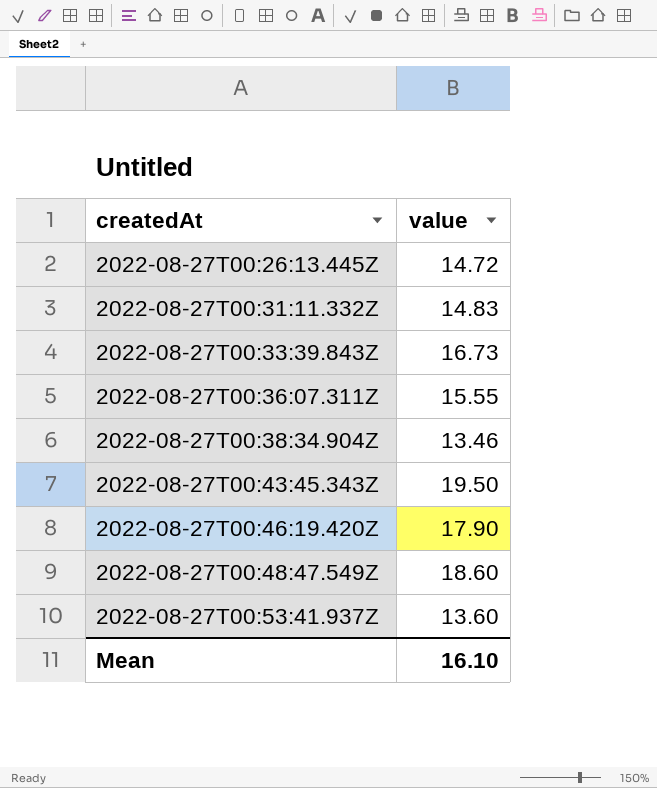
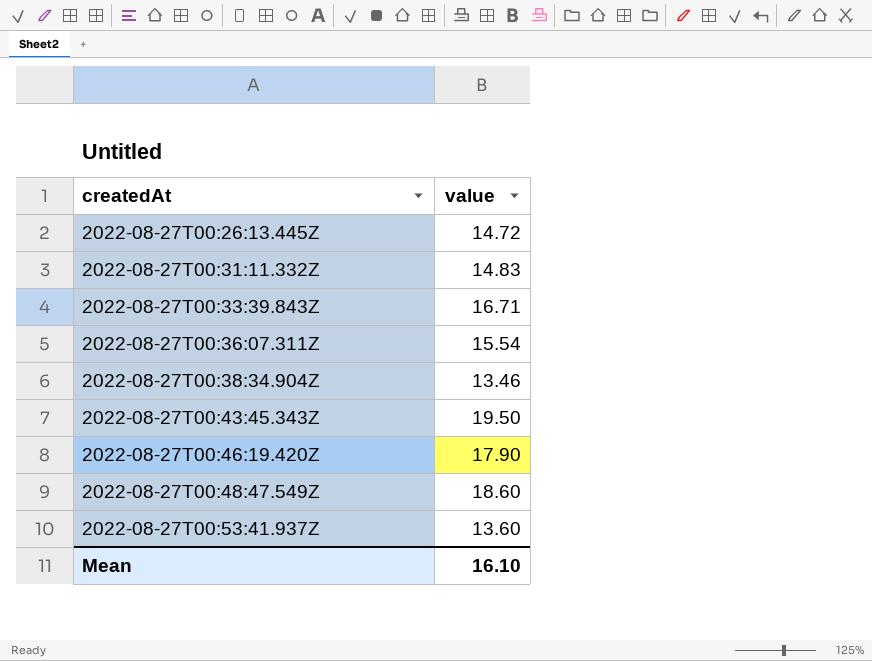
2022-08-27T00:33:39.843Z | value: 16.73 -> 16.71
2022-08-27T00:36:07.311Z | value: 15.55 -> 15.54

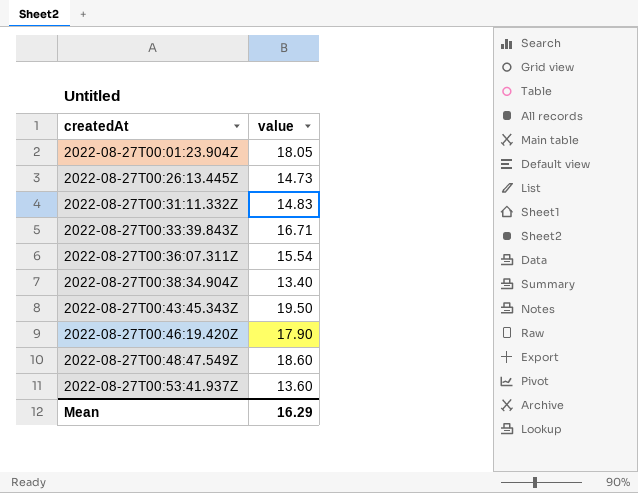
row 2022-08-27T00:01:23.904Z: none -> 18.05
2022-08-27T00:26:13.445Z | value: 14.72 -> 14.73
2022-08-27T00:38:34.904Z | value: 13.46 -> 13.40
Mean | value: 16.10 -> 16.29

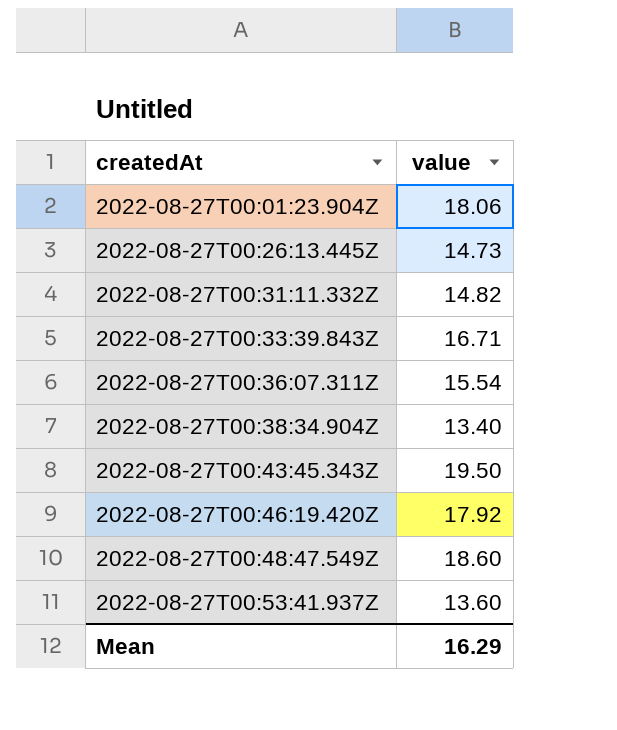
2022-08-27T00:01:23.904Z | value: 18.05 -> 18.06
2022-08-27T00:31:11.332Z | value: 14.83 -> 14.82
2022-08-27T00:46:19.420Z | value: 17.90 -> 17.92

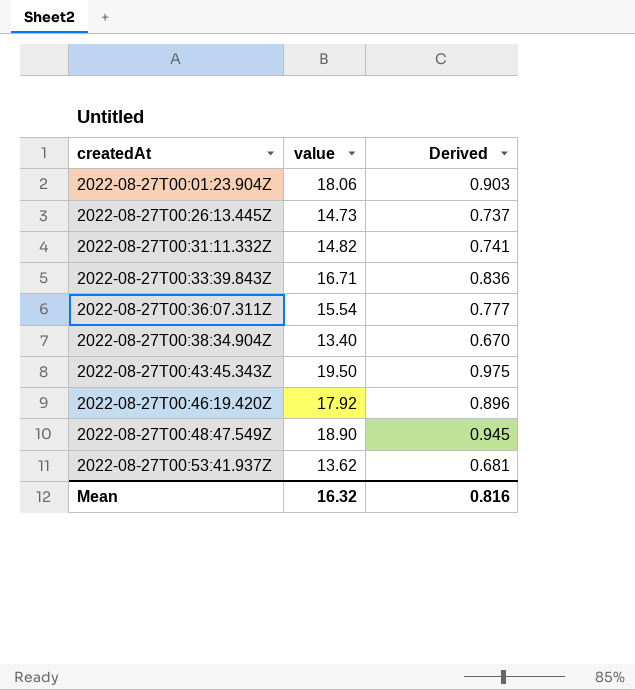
column Derived | formula: none -> [value] * 0.05
2022-08-27T00:48:47.549Z | value: 18.60 -> 18.90
2022-08-27T00:53:41.937Z | value: 13.60 -> 13.62
Mean | value: 16.29 -> 16.32

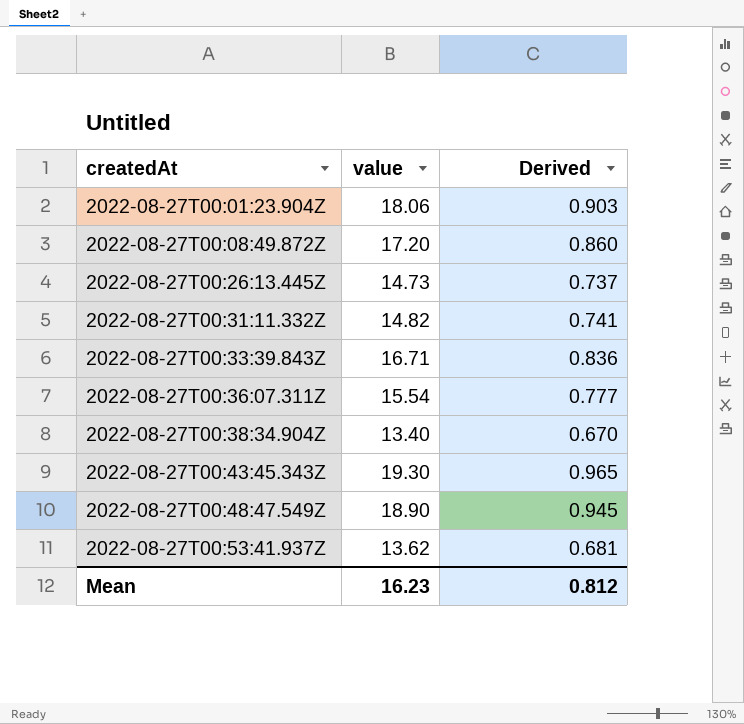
row 2022-08-27T00:46:19.420Z: 17.92 | 0.896 -> none
row 2022-08-27T00:08:49.872Z: none -> 17.20 | 0.860
2022-08-27T00:43:45.343Z | value: 19.50 -> 19.30
2022-08-27T00:43:45.343Z | Derived: 0.975 -> 0.965
Mean | value: 16.32 -> 16.23
Mean | Derived: 0.816 -> 0.812

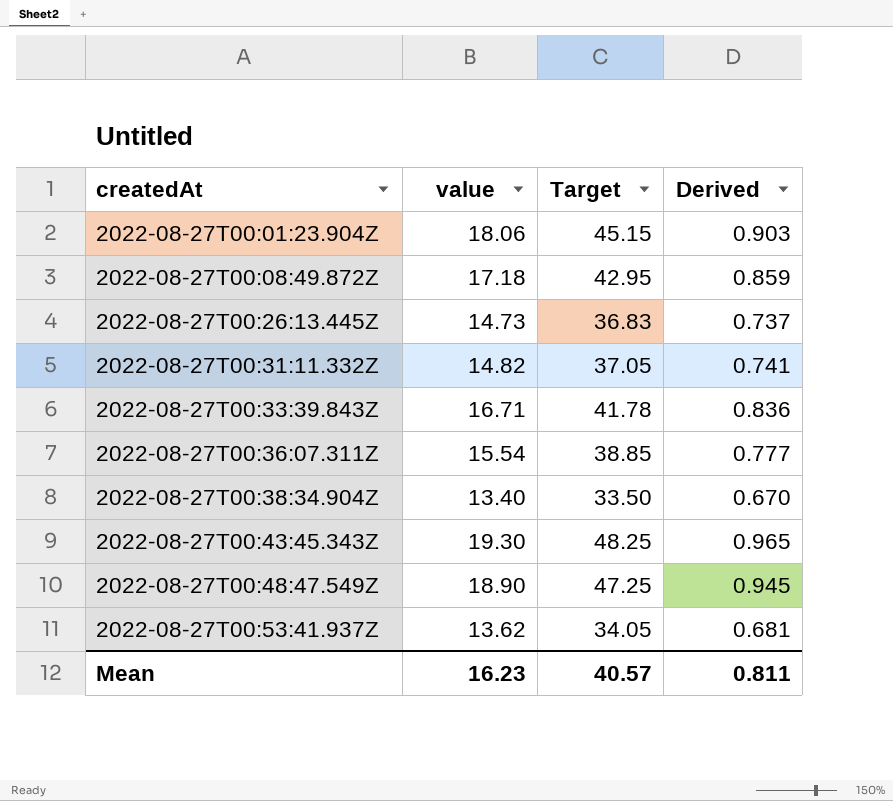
column Target | formula: none -> [value] * 2.5
2022-08-27T00:08:49.872Z | value: 17.20 -> 17.18
2022-08-27T00:08:49.872Z | Derived: 0.860 -> 0.859
Mean | Derived: 0.812 -> 0.811

